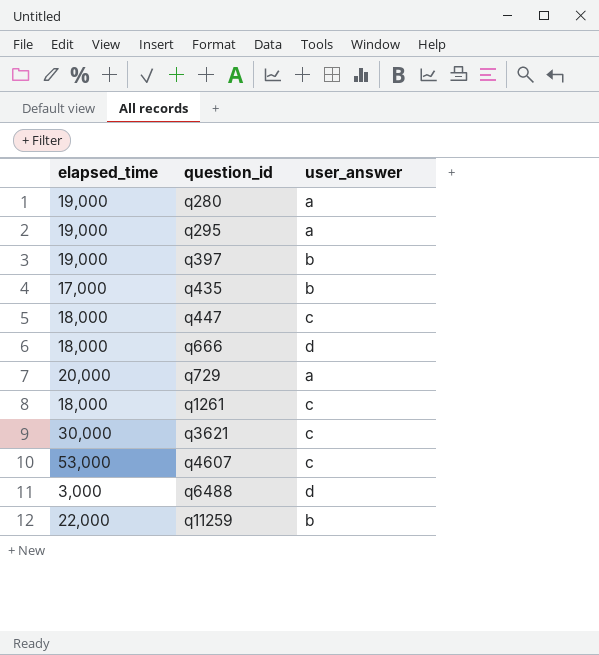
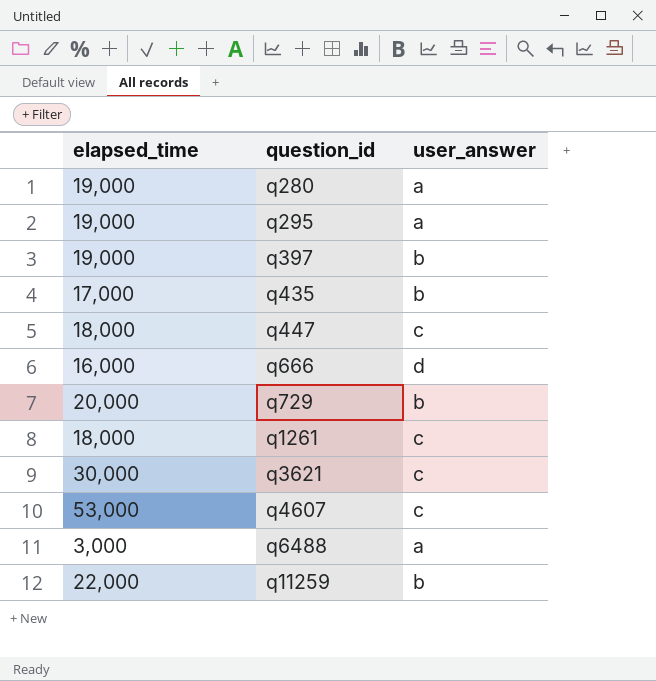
q666 | elapsed_time: 18,000 -> 16,000
q729 | user_answer: a -> b
q6488 | user_answer: d -> a

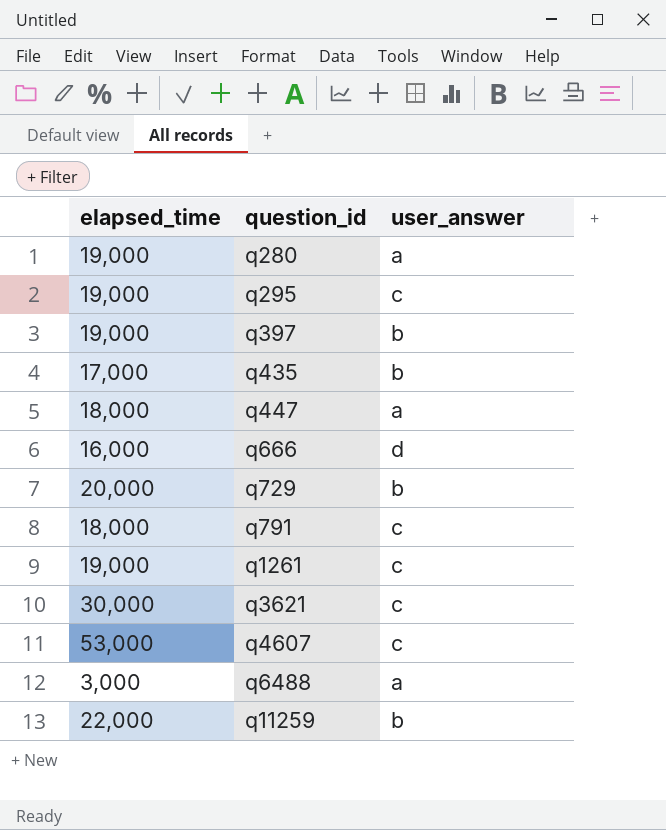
q295 | user_answer: a -> c
q447 | user_answer: c -> a
row q791: none -> 18,000 | c
q1261 | elapsed_time: 18,000 -> 19,000

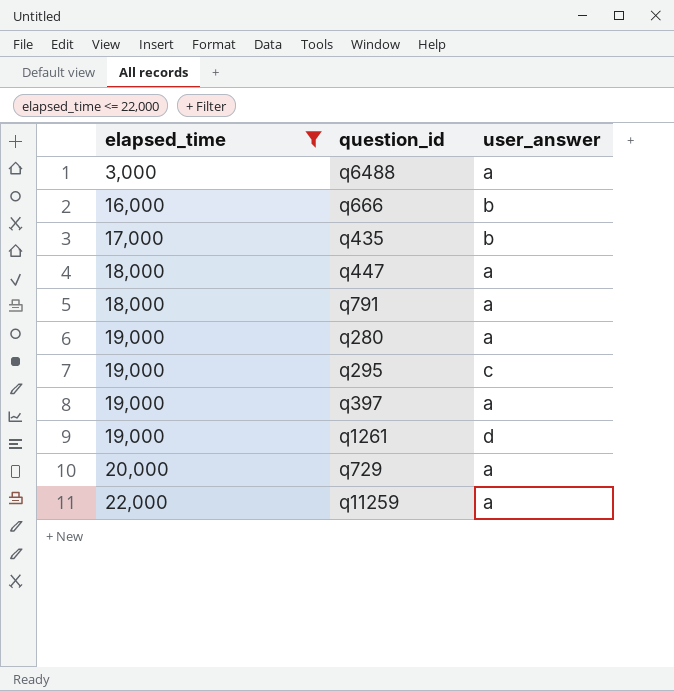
filter: none -> elapsed_time <= 22,000
row order: question_id ascending -> elapsed_time ascending
q666 | user_answer: d -> b
q791 | user_answer: c -> a
q397 | user_answer: b -> a
q1261 | user_answer: c -> d
q729 | user_answer: b -> a
q11259 | user_answer: b -> a

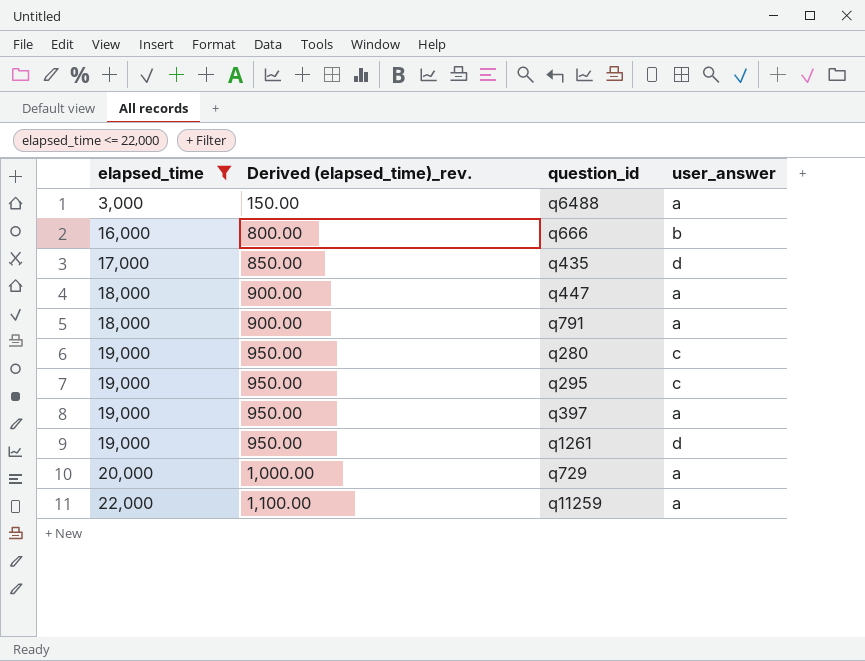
column Derived (elapsed_time)_rev. | formula: none -> [elapsed_time] * 0.05
q435 | user_answer: b -> d
q280 | user_answer: a -> c

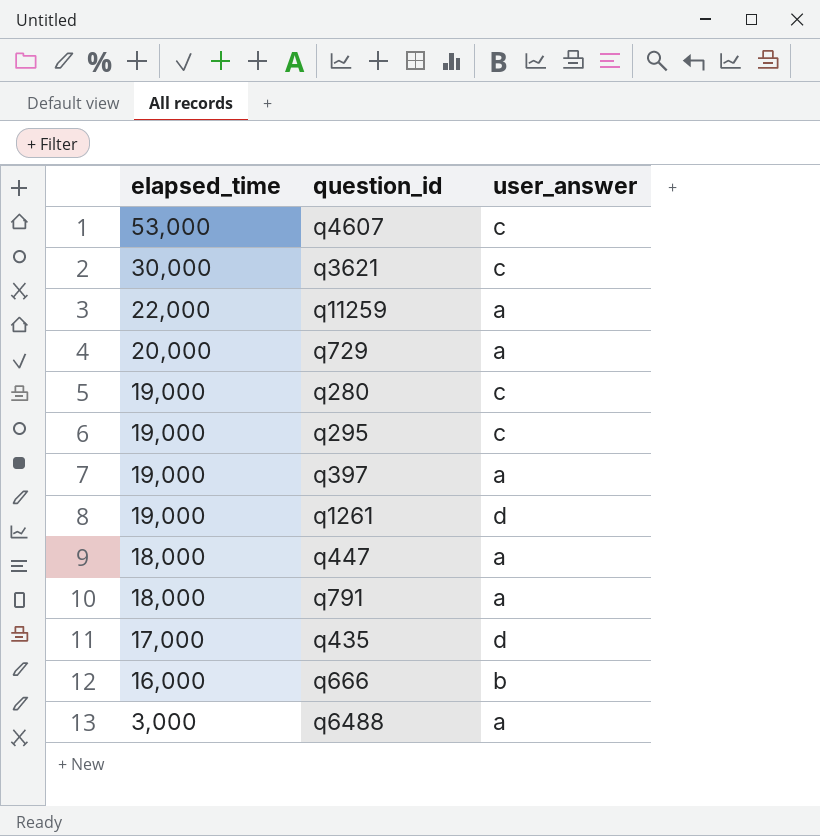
filter: elapsed_time <= 22,000 -> none
row order: elapsed_time ascending -> elapsed_time descending
column Derived (elapsed_time)_rev. | formula: [elapsed_time] * 0.05 -> none

